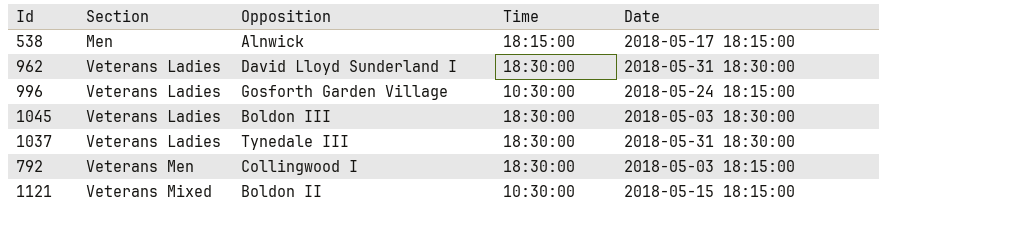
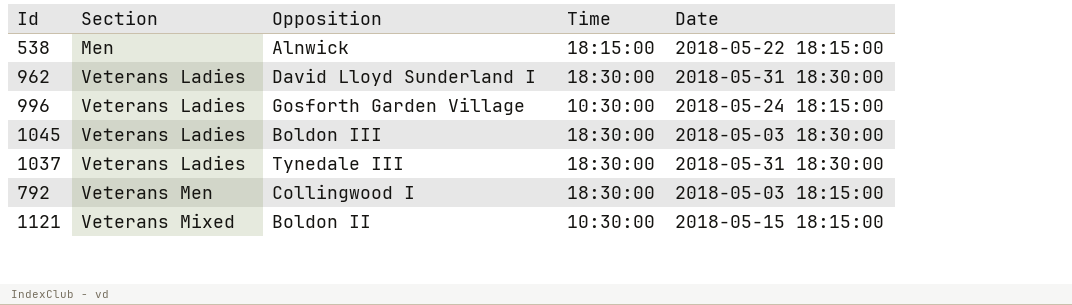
538 | Date: 2018-05-17 18:15:00 -> 2018-05-22 18:15:00

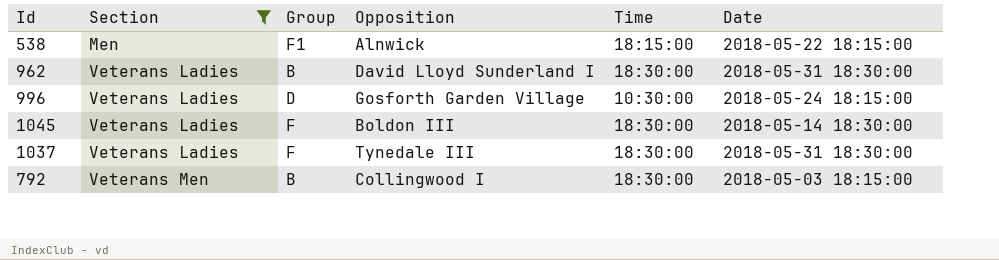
filter: none -> Section != Veterans Mixed
column Group | position: none -> 3
1045 | Date: 2018-05-03 18:30:00 -> 2018-05-14 18:30:00

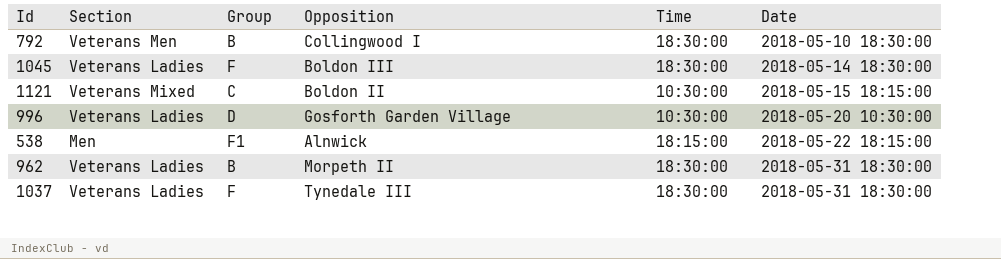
filter: Section != Veterans Mixed -> none
row order: Section ascending -> Date ascending
792 | Date: 2018-05-03 18:15:00 -> 2018-05-10 18:30:00
996 | Date: 2018-05-24 18:15:00 -> 2018-05-20 10:30:00
962 | Opposition: David Lloyd Sunderland I -> Morpeth II

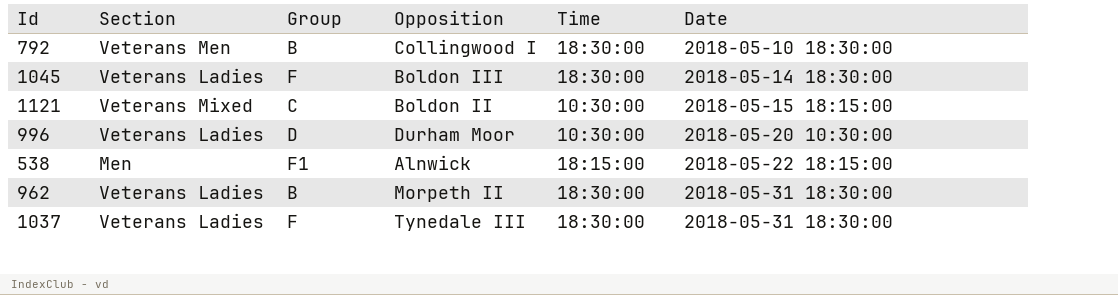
996 | Opposition: Gosforth Garden Village -> Durham Moor

